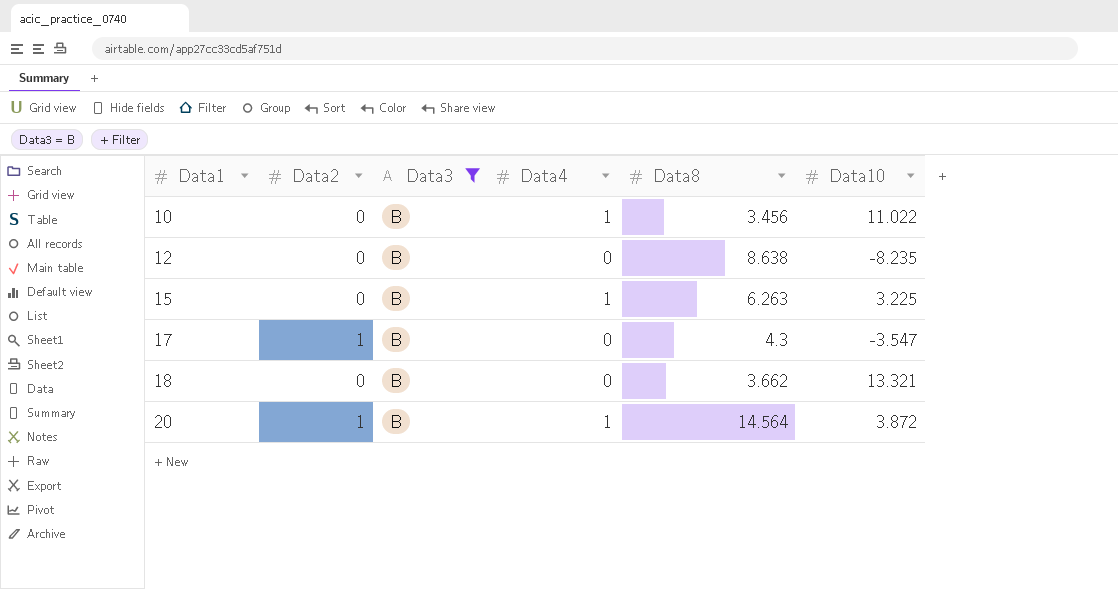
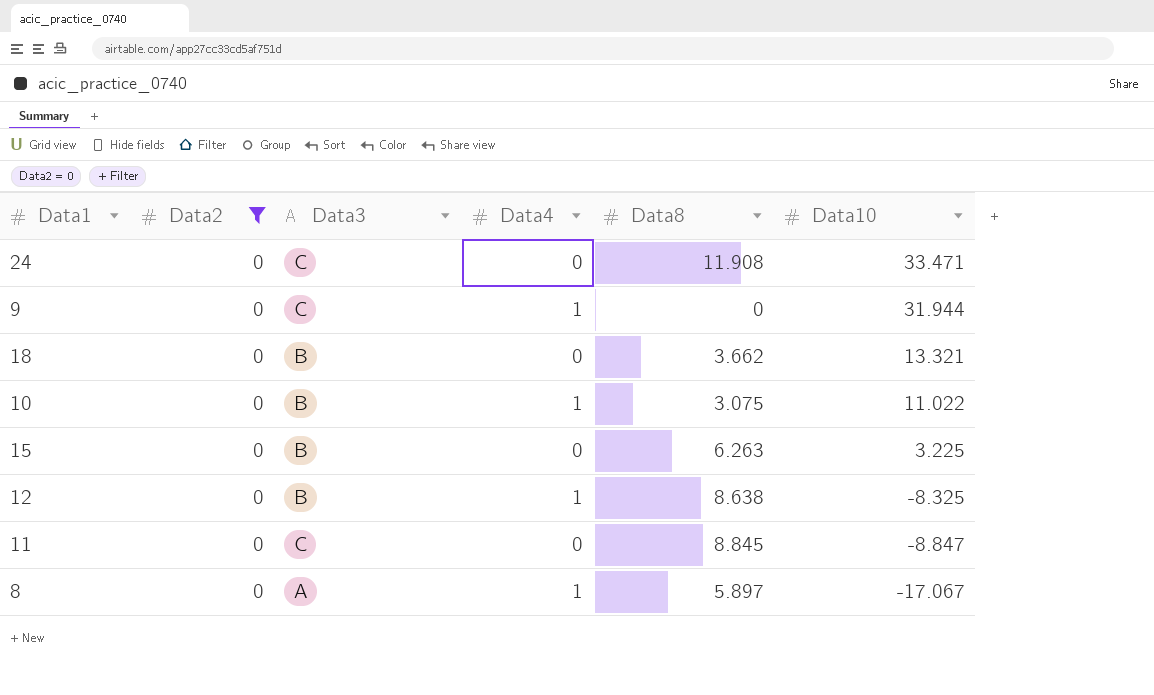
filter: Data3 = B -> Data2 = 0
row order: Data1 ascending -> Data10 descending
10 | Data8: 3.456 -> 3.075
15 | Data4: 1 -> 0
12 | Data4: 0 -> 1
12 | Data10: -8.235 -> -8.325

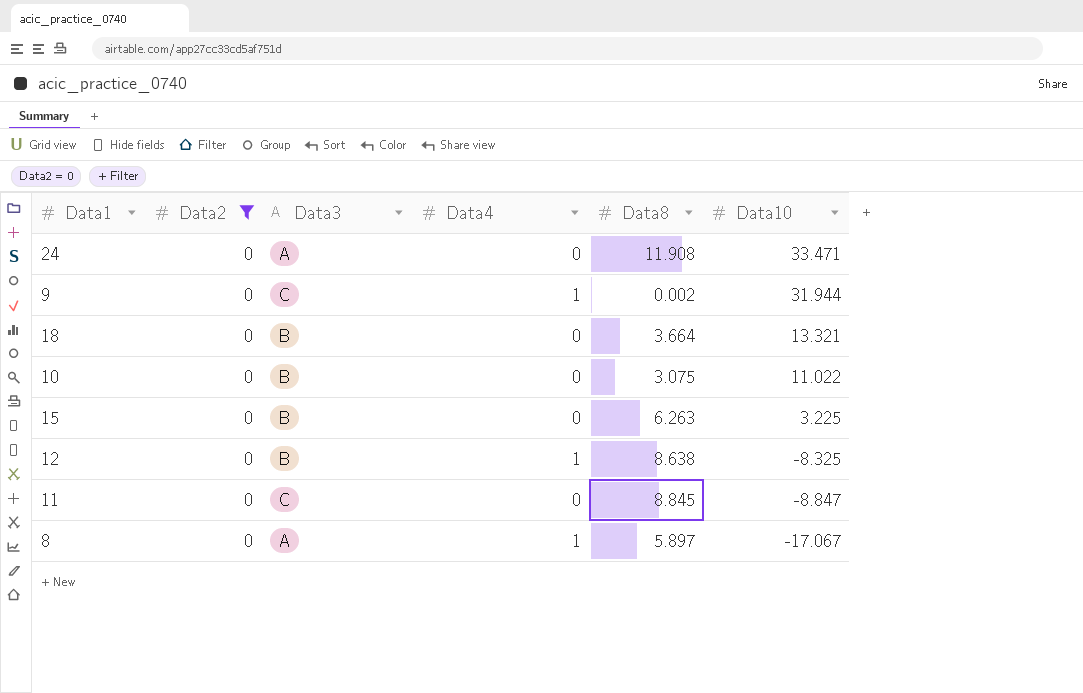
24 | Data3: C -> A
9 | Data8: 0 -> 0.002
18 | Data8: 3.662 -> 3.664
10 | Data4: 1 -> 0

